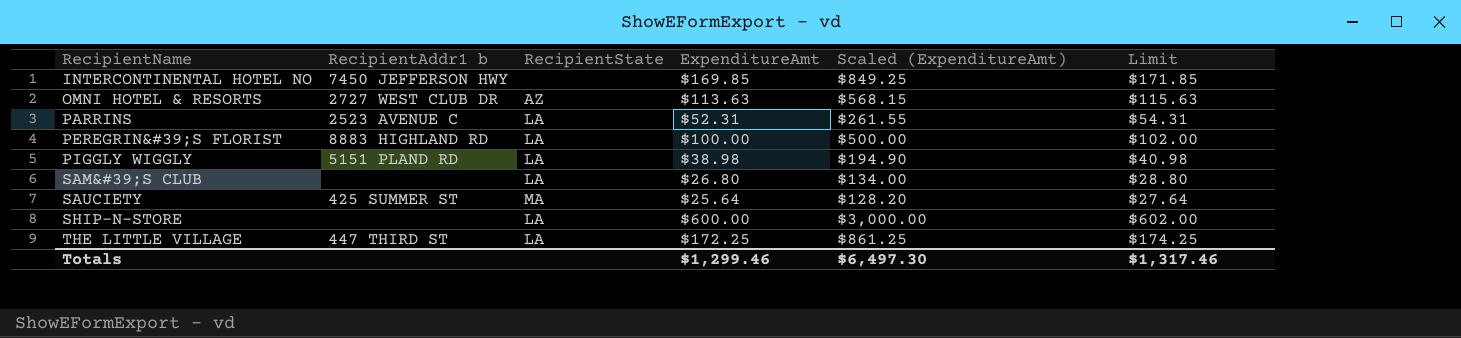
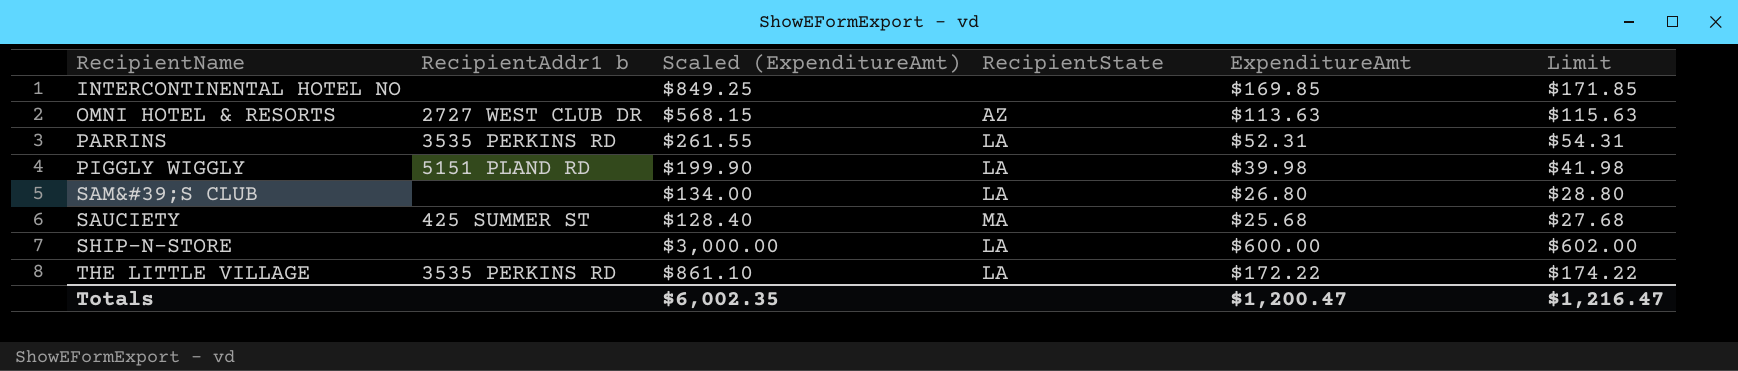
column Scaled (ExpenditureAmt) | position: 5 -> 3
row PEREGRIN&#39;S FLORIST: 8883 HIGHLAND RD | LA | $100.00 | $500.00 | $102.00 -> none
INTERCONTINENTAL HOTEL NO | RecipientAddr1 b: 7450 JEFFERSON HWY -> none
PARRINS | RecipientAddr1 b: 2523 AVENUE C -> 3535 PERKINS RD
PIGGLY WIGGLY | Scaled (ExpenditureAmt): $194.90 -> $199.90
PIGGLY WIGGLY | ExpenditureAmt: $38.98 -> $39.98
PIGGLY WIGGLY | Limit: $40.98 -> $41.98
SAUCIETY | Scaled (ExpenditureAmt): $128.20 -> $128.40
SAUCIETY | ExpenditureAmt: $25.64 -> $25.68
SAUCIETY | Limit: $27.64 -> $27.68
THE LITTLE VILLAGE | RecipientAddr1 b: 447 THIRD ST -> 3535 PERKINS RD
THE LITTLE VILLAGE | Scaled (ExpenditureAmt): $861.25 -> $861.10
THE LITTLE VILLAGE | ExpenditureAmt: $172.25 -> $172.22
THE LITTLE VILLAGE | Limit: $174.25 -> $174.22
Totals | Scaled (ExpenditureAmt): $6,497.30 -> $6,002.35
Totals | ExpenditureAmt: $1,299.46 -> $1,200.47
Totals | Limit: $1,317.46 -> $1,216.47

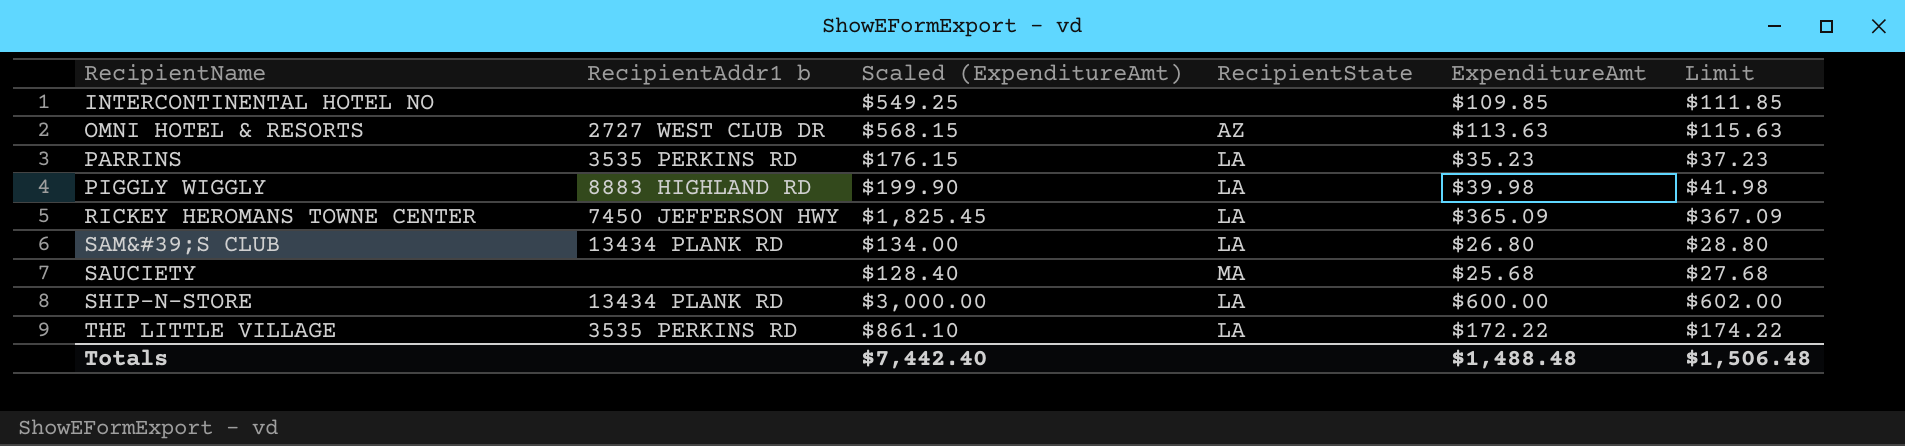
INTERCONTINENTAL HOTEL NO | Scaled (ExpenditureAmt): $849.25 -> $549.25
INTERCONTINENTAL HOTEL NO | ExpenditureAmt: $169.85 -> $109.85
INTERCONTINENTAL HOTEL NO | Limit: $171.85 -> $111.85
PARRINS | Scaled (ExpenditureAmt): $261.55 -> $176.15
PARRINS | ExpenditureAmt: $52.31 -> $35.23
PARRINS | Limit: $54.31 -> $37.23
PIGGLY WIGGLY | RecipientAddr1 b: 5151 PLAND RD -> 8883 HIGHLAND RD
row RICKEY HEROMANS TOWNE CENTER: none -> 7450 JEFFERSON HWY | $1,825.45 | LA | $365.09 | $367.09
SAM&#39;S CLUB | RecipientAddr1 b: none -> 13434 PLANK RD
SAUCIETY | RecipientAddr1 b: 425 SUMMER ST -> none
SHIP-N-STORE | RecipientAddr1 b: none -> 13434 PLANK RD
Totals | Scaled (ExpenditureAmt): $6,002.35 -> $7,442.40
Totals | ExpenditureAmt: $1,200.47 -> $1,488.48
Totals | Limit: $1,216.47 -> $1,506.48

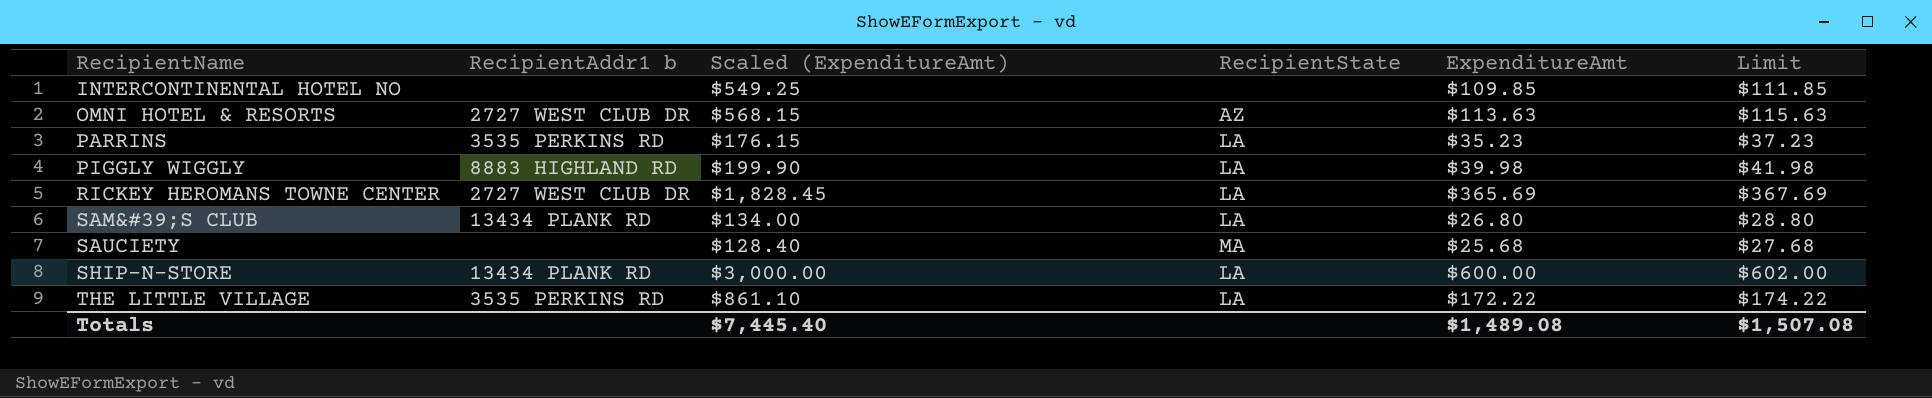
RICKEY HEROMANS TOWNE CENTER | RecipientAddr1 b: 7450 JEFFERSON HWY -> 2727 WEST CLUB DR
RICKEY HEROMANS TOWNE CENTER | Scaled (ExpenditureAmt): $1,825.45 -> $1,828.45
RICKEY HEROMANS TOWNE CENTER | ExpenditureAmt: $365.09 -> $365.69
RICKEY HEROMANS TOWNE CENTER | Limit: $367.09 -> $367.69
Totals | Scaled (ExpenditureAmt): $7,442.40 -> $7,445.40
Totals | ExpenditureAmt: $1,488.48 -> $1,489.08
Totals | Limit: $1,506.48 -> $1,507.08

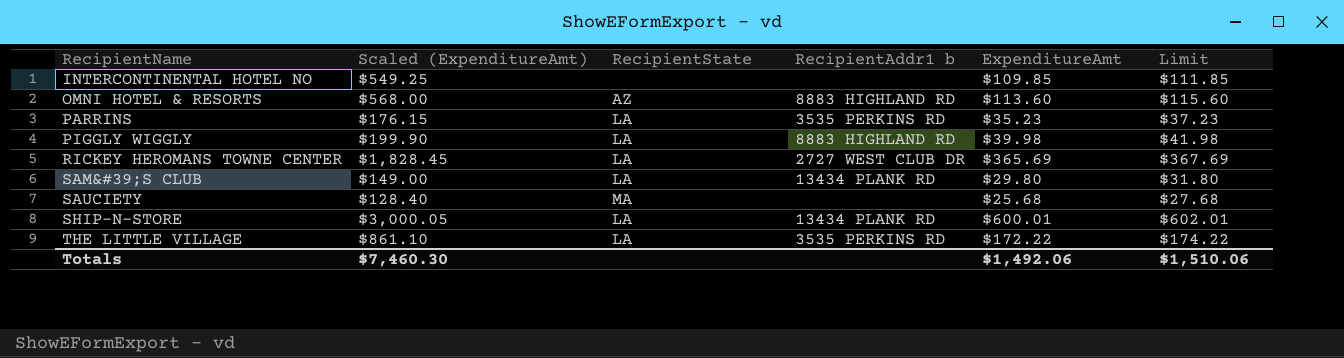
column RecipientAddr1 b | position: 2 -> 4
OMNI HOTEL & RESORTS | Scaled (ExpenditureAmt): $568.15 -> $568.00
OMNI HOTEL & RESORTS | RecipientAddr1 b: 2727 WEST CLUB DR -> 8883 HIGHLAND RD
OMNI HOTEL & RESORTS | ExpenditureAmt: $113.63 -> $113.60
OMNI HOTEL & RESORTS | Limit: $115.63 -> $115.60
SAM&#39;S CLUB | Scaled (ExpenditureAmt): $134.00 -> $149.00
SAM&#39;S CLUB | ExpenditureAmt: $26.80 -> $29.80
SAM&#39;S CLUB | Limit: $28.80 -> $31.80
SHIP-N-STORE | Scaled (ExpenditureAmt): $3,000.00 -> $3,000.05
SHIP-N-STORE | ExpenditureAmt: $600.00 -> $600.01
SHIP-N-STORE | Limit: $602.00 -> $602.01
Totals | Scaled (ExpenditureAmt): $7,445.40 -> $7,460.30
Totals | ExpenditureAmt: $1,489.08 -> $1,492.06
Totals | Limit: $1,507.08 -> $1,510.06

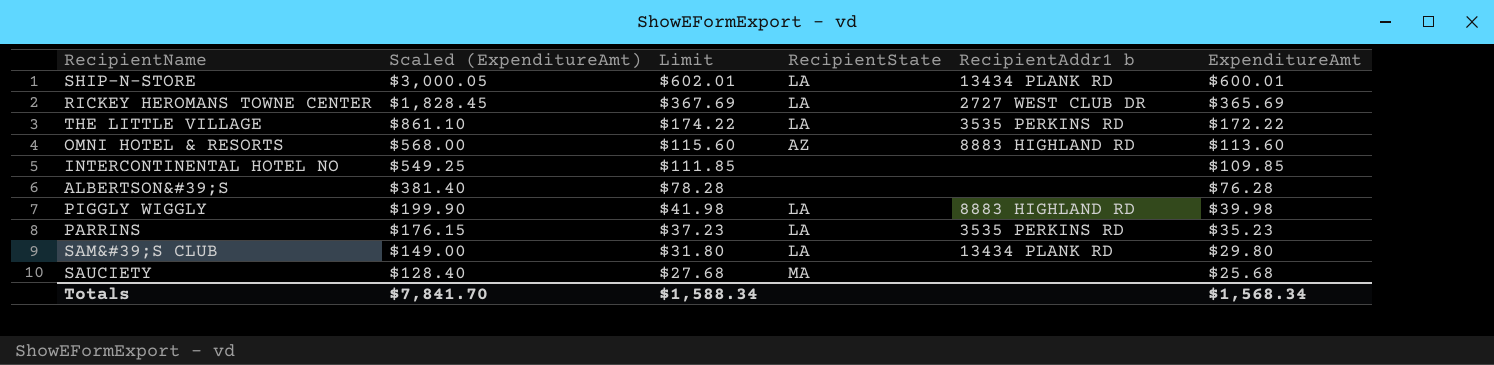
row order: RecipientName ascending -> Scaled (ExpenditureAmt) descending
column Limit | position: 6 -> 3
row ALBERTSON&#39;S: none -> $381.40 | $78.28 | none | none | $76.28
Totals | Scaled (ExpenditureAmt): $7,460.30 -> $7,841.70
Totals | Limit: $1,510.06 -> $1,588.34
Totals | ExpenditureAmt: $1,492.06 -> $1,568.34

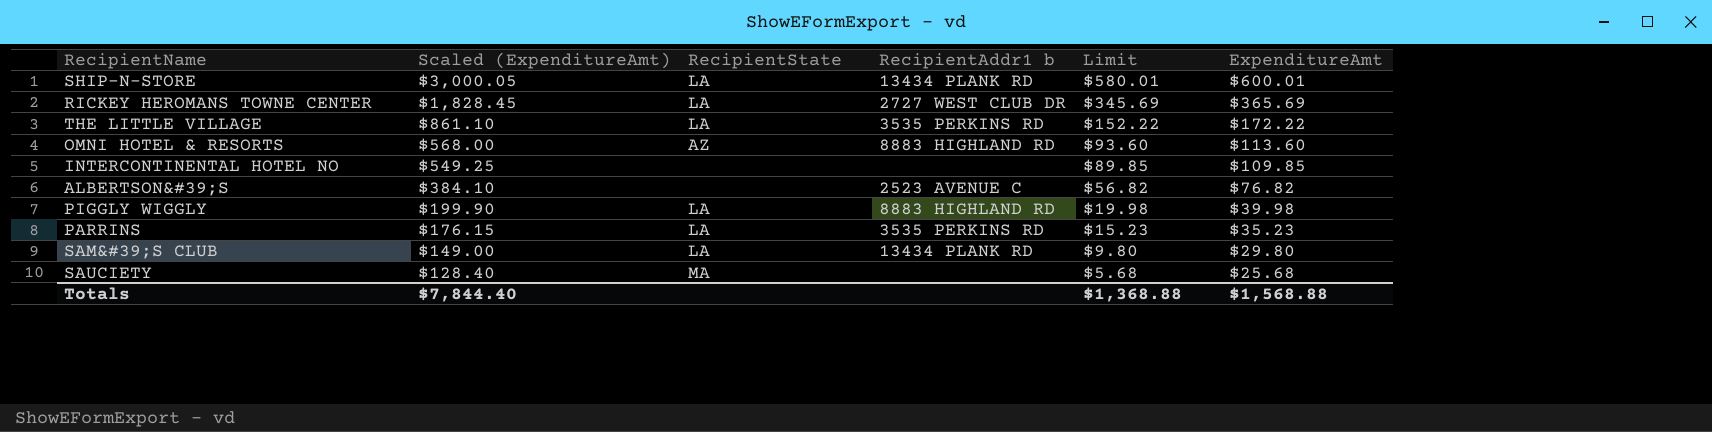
column Limit | formula: [ExpenditureAmt] + 2 -> [ExpenditureAmt] - 20
column Limit | position: 3 -> 5
ALBERTSON&#39;S | Scaled (ExpenditureAmt): $381.40 -> $384.10
ALBERTSON&#39;S | RecipientAddr1 b: none -> 2523 AVENUE C
ALBERTSON&#39;S | ExpenditureAmt: $76.28 -> $76.82
Totals | Scaled (ExpenditureAmt): $7,841.70 -> $7,844.40
Totals | Limit: $1,588.34 -> $1,368.88
Totals | ExpenditureAmt: $1,568.34 -> $1,568.88

